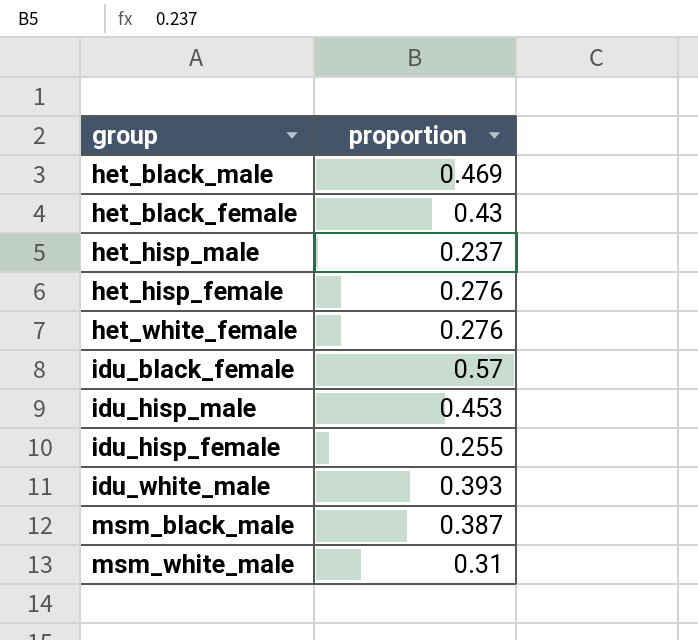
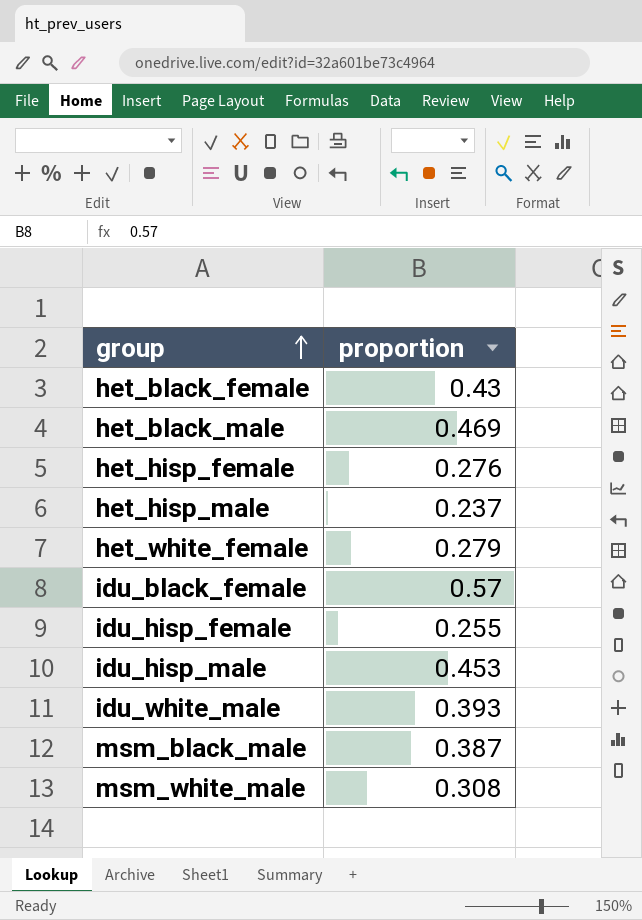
row order: none -> group ascending
het_white_female | proportion: 0.276 -> 0.279
msm_white_male | proportion: 0.31 -> 0.308

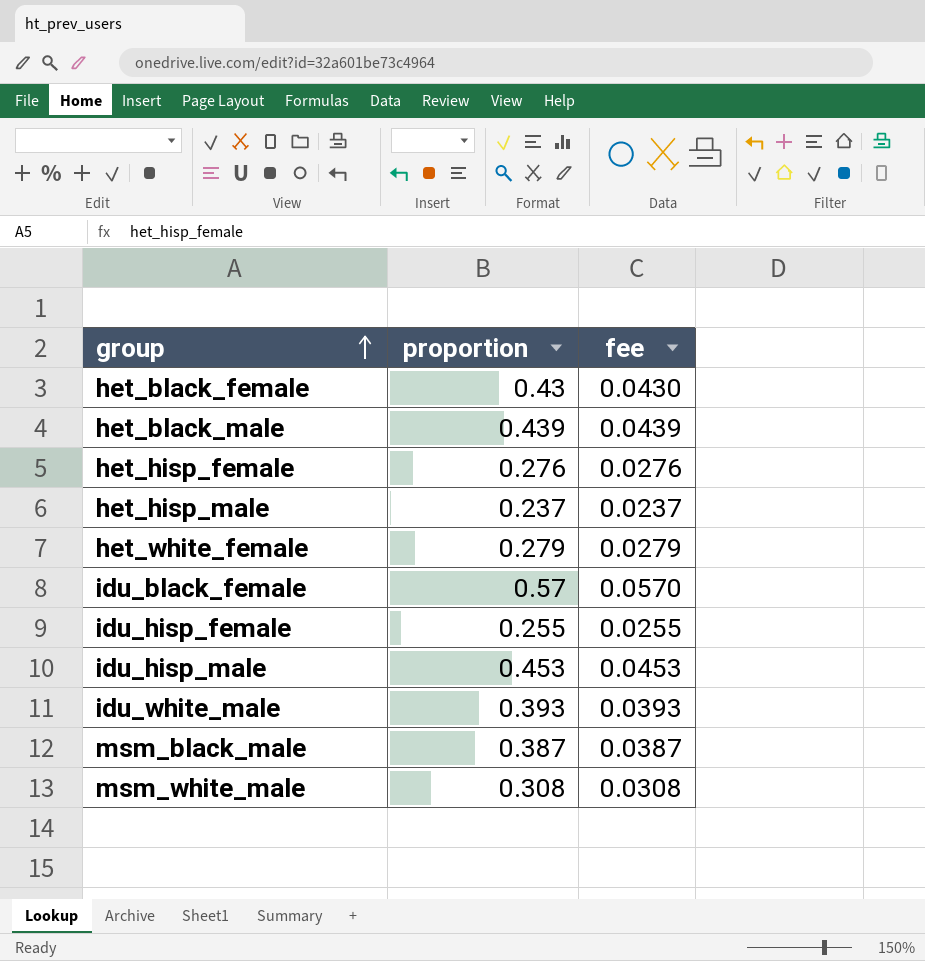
column fee | formula: none -> [proportion] * 0.1
het_black_male | proportion: 0.469 -> 0.439

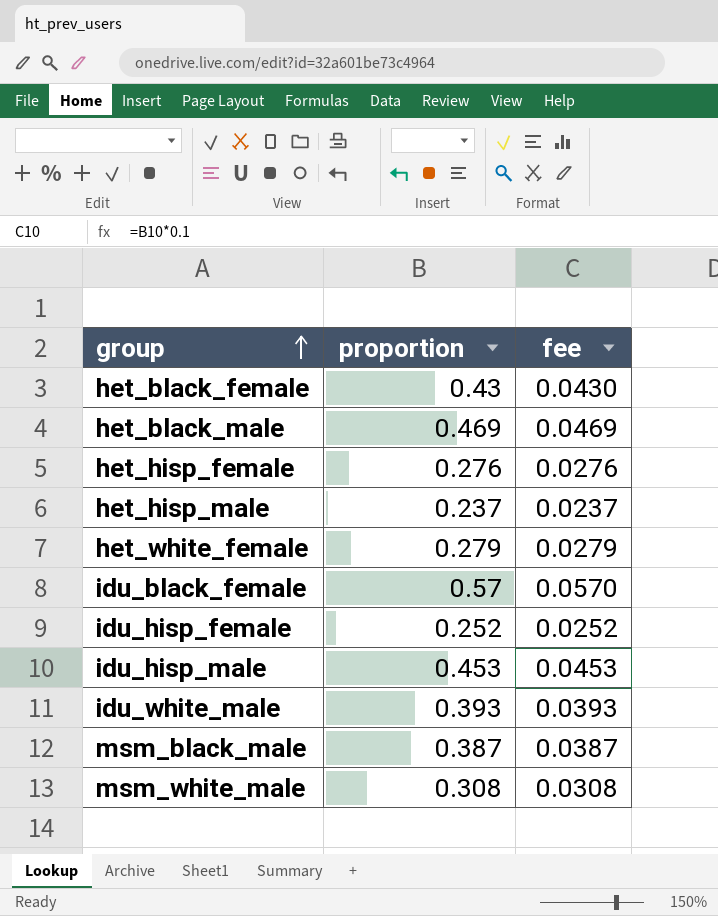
het_black_male | proportion: 0.439 -> 0.469
het_black_male | fee: 0.0439 -> 0.0469
idu_hisp_female | proportion: 0.255 -> 0.252
idu_hisp_female | fee: 0.0255 -> 0.0252

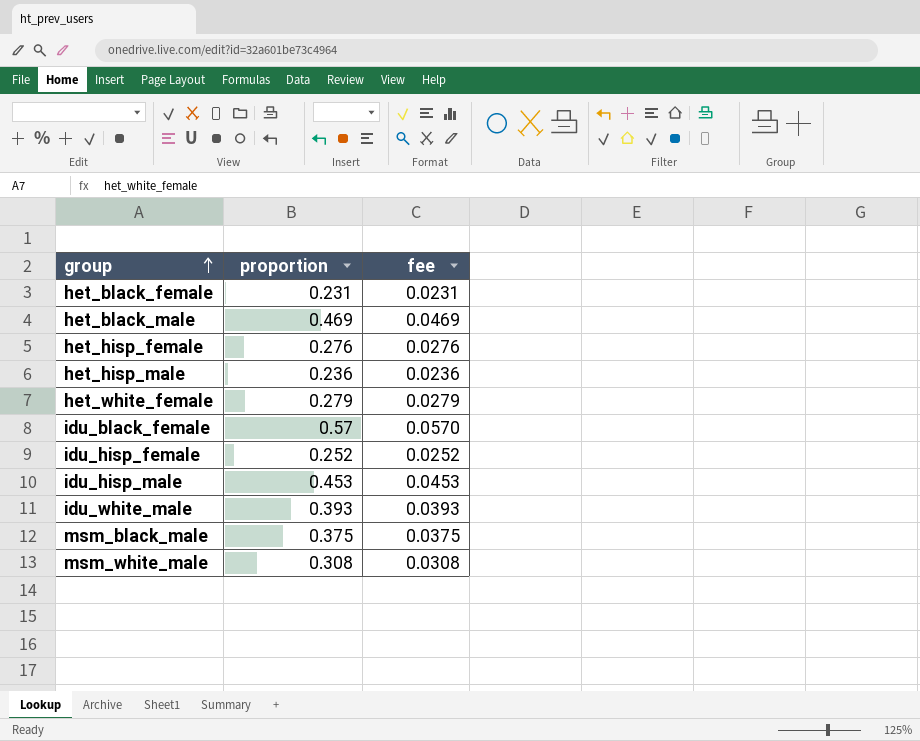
het_black_female | proportion: 0.43 -> 0.231
het_black_female | fee: 0.0430 -> 0.0231
het_hisp_male | proportion: 0.237 -> 0.236
het_hisp_male | fee: 0.0237 -> 0.0236
msm_black_male | proportion: 0.387 -> 0.375
msm_black_male | fee: 0.0387 -> 0.0375

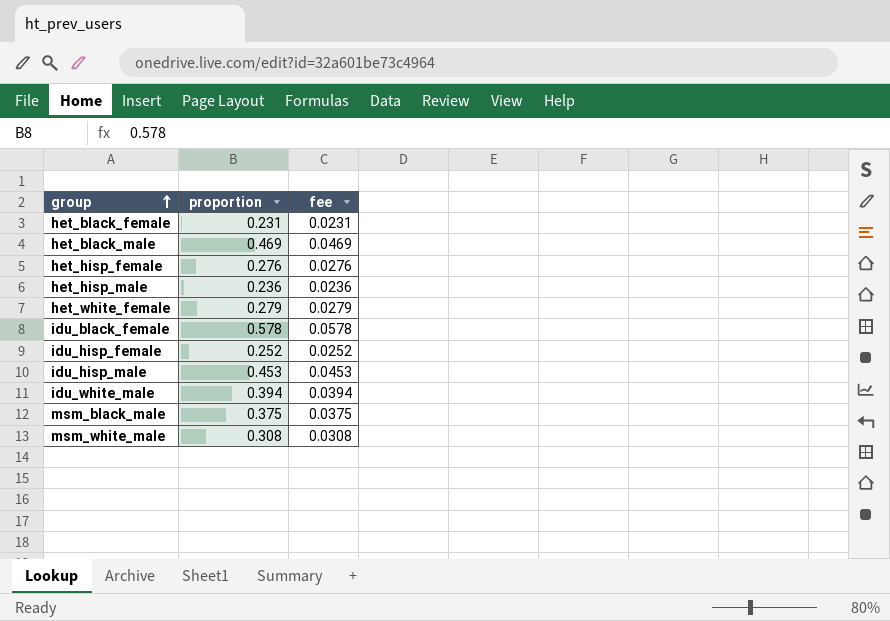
idu_black_female | proportion: 0.57 -> 0.578
idu_black_female | fee: 0.0570 -> 0.0578
idu_white_male | proportion: 0.393 -> 0.394
idu_white_male | fee: 0.0393 -> 0.0394

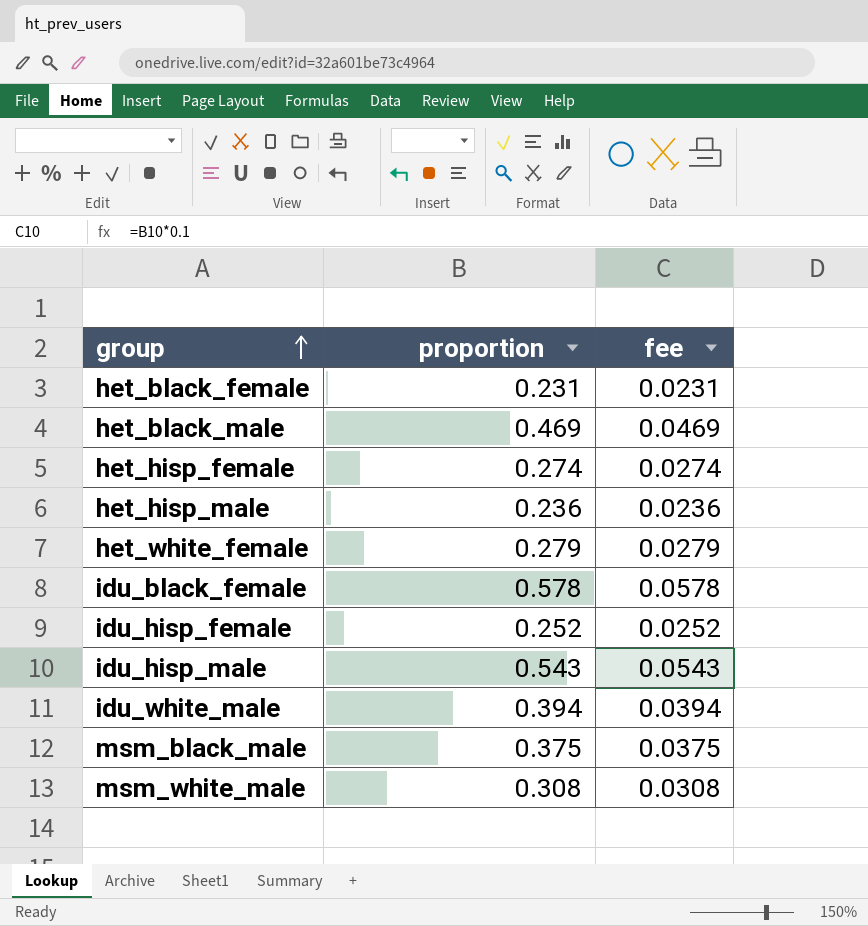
het_hisp_female | proportion: 0.276 -> 0.274
het_hisp_female | fee: 0.0276 -> 0.0274
idu_hisp_male | proportion: 0.453 -> 0.543
idu_hisp_male | fee: 0.0453 -> 0.0543

